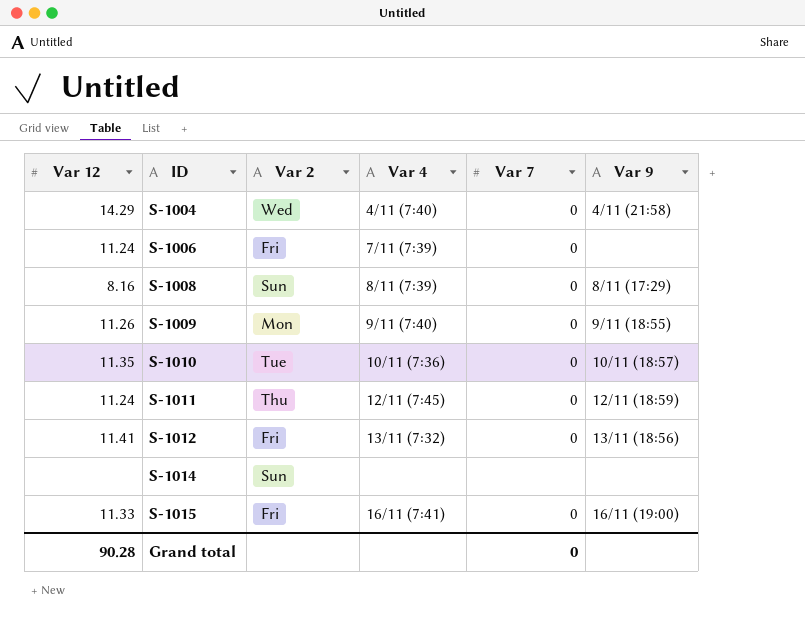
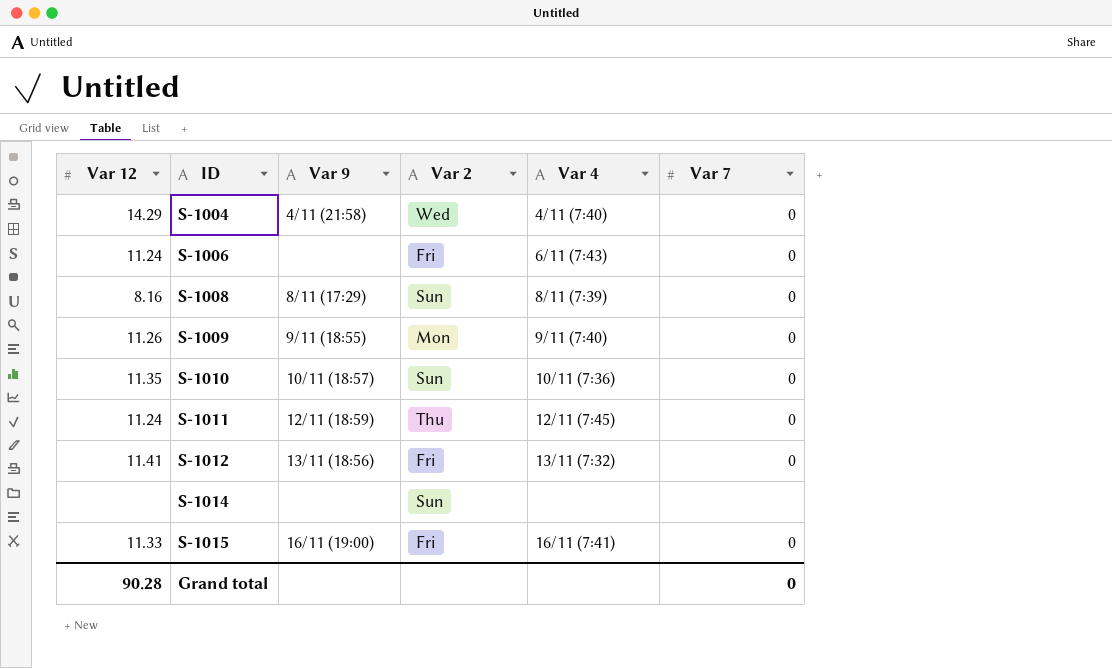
column Var 9 | position: 6 -> 3
S-1006 | Var 4: 7/11 (7:39) -> 6/11 (7:43)
S-1010 | Var 2: Tue -> Sun

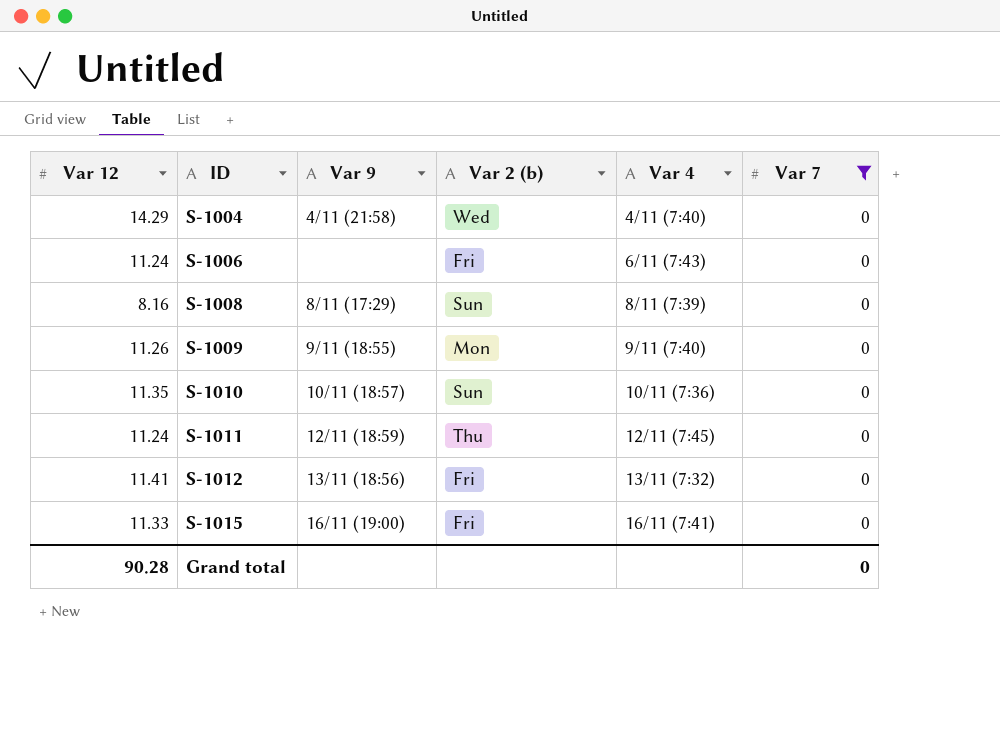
filter: none -> Var 7 = 0
column name: Var 2 -> Var 2 (b)

